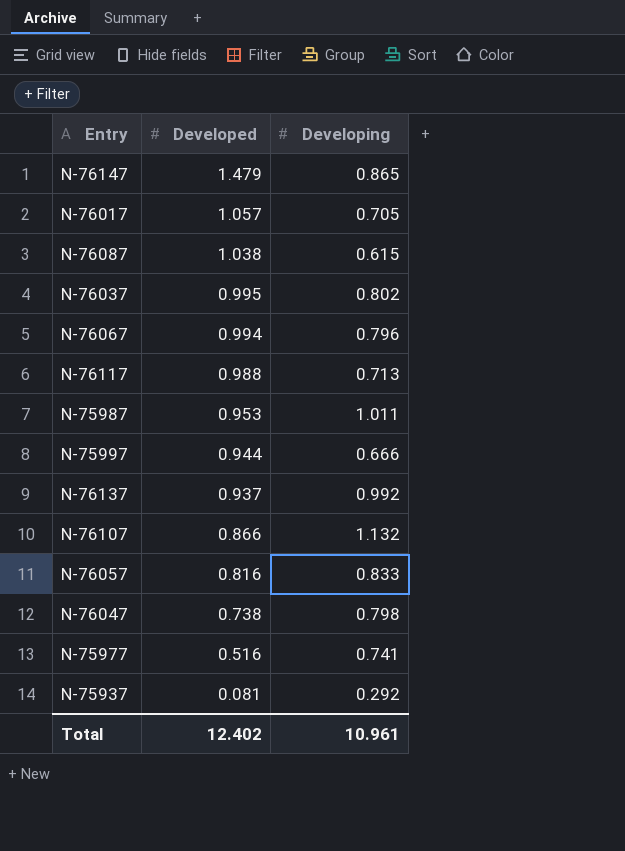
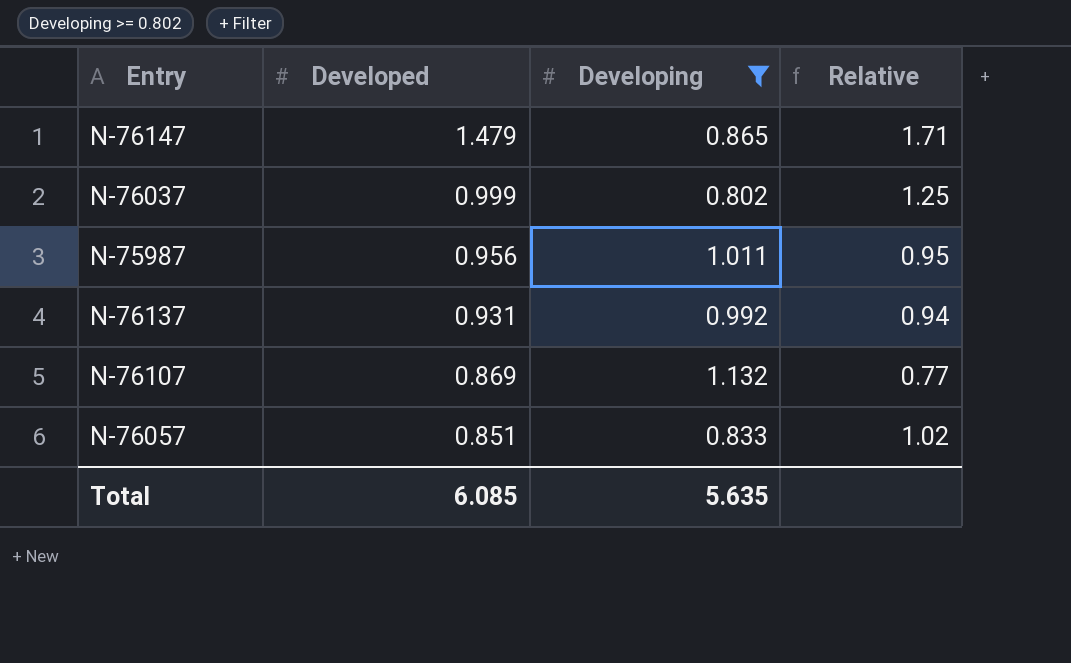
filter: none -> Developing >= 0.802
column Relative | formula: none -> [Developed] / [Developing]
N-76037 | Developed: 0.995 -> 0.999
N-75987 | Developed: 0.953 -> 0.956
N-76137 | Developed: 0.937 -> 0.931
N-76107 | Developed: 0.866 -> 0.869
N-76057 | Developed: 0.816 -> 0.851
Total | Developed: 12.402 -> 6.085
Total | Developing: 10.961 -> 5.635

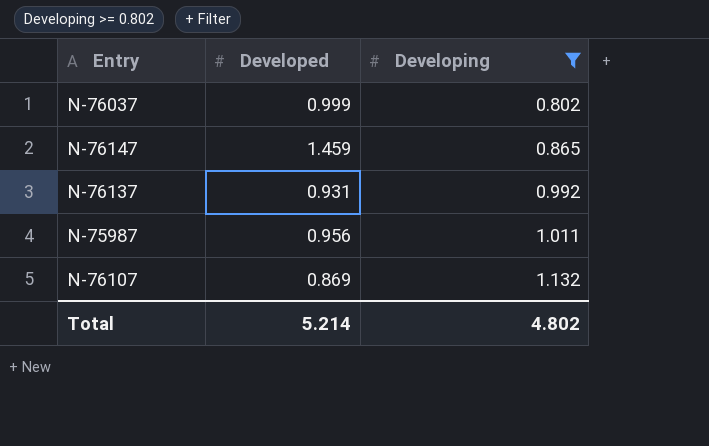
row order: Developed descending -> Developing ascending
column Relative | formula: [Developed] / [Developing] -> none
row N-76057: 0.851 | 0.833 | 1.02 -> none
N-76147 | Developed: 1.479 -> 1.459
Total | Developed: 6.085 -> 5.214
Total | Developing: 5.635 -> 4.802

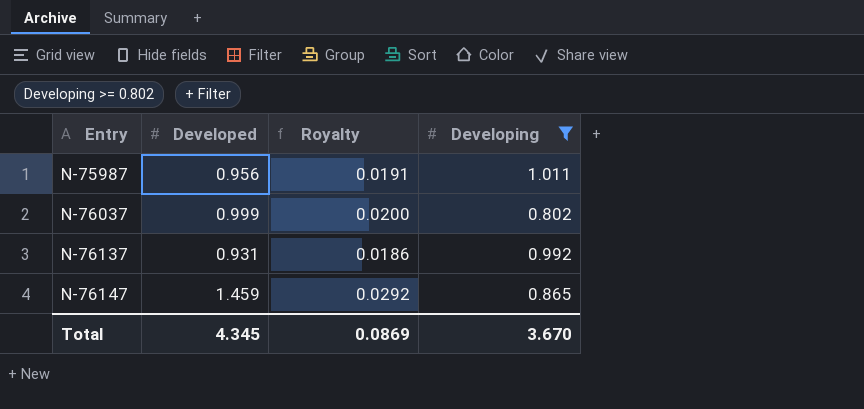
row order: Developing ascending -> Entry ascending
column Royalty | formula: none -> [Developed] * 0.02
row N-76107: 0.869 | 1.132 -> none
Total | Developed: 5.214 -> 4.345
Total | Developing: 4.802 -> 3.670

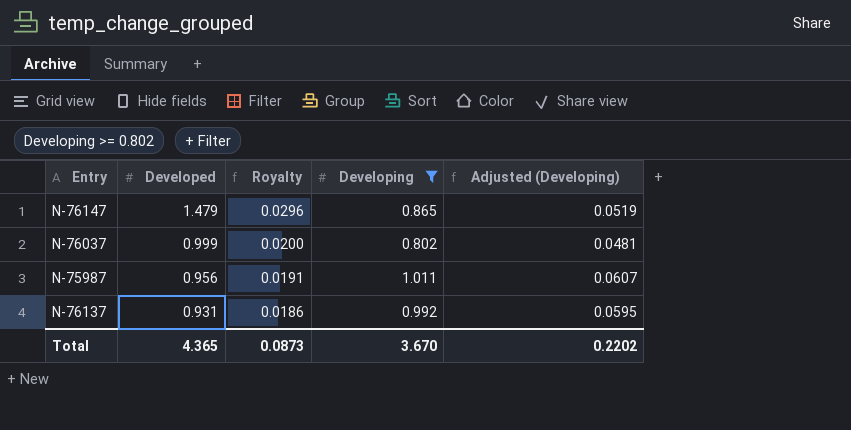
row order: Entry ascending -> Developed descending
column Adjusted (Developing) | formula: none -> [Developing] * 0.06
N-76147 | Developed: 1.459 -> 1.479
N-76147 | Royalty: 0.0292 -> 0.0296
Total | Developed: 4.345 -> 4.365
Total | Royalty: 0.0869 -> 0.0873

